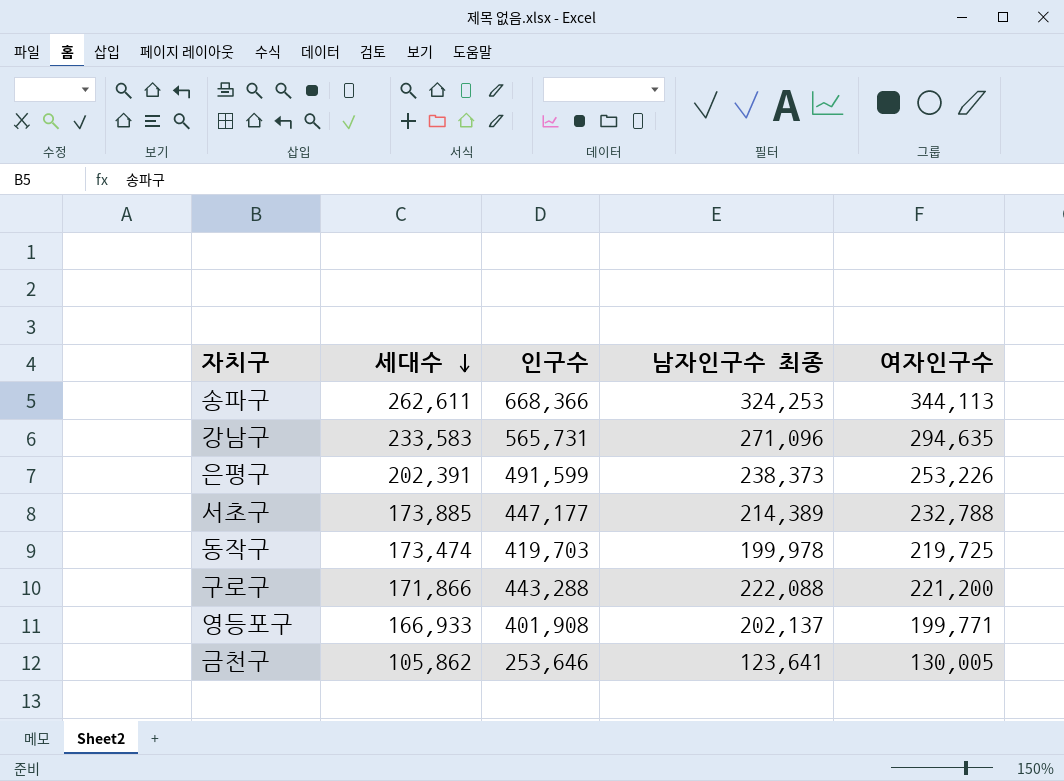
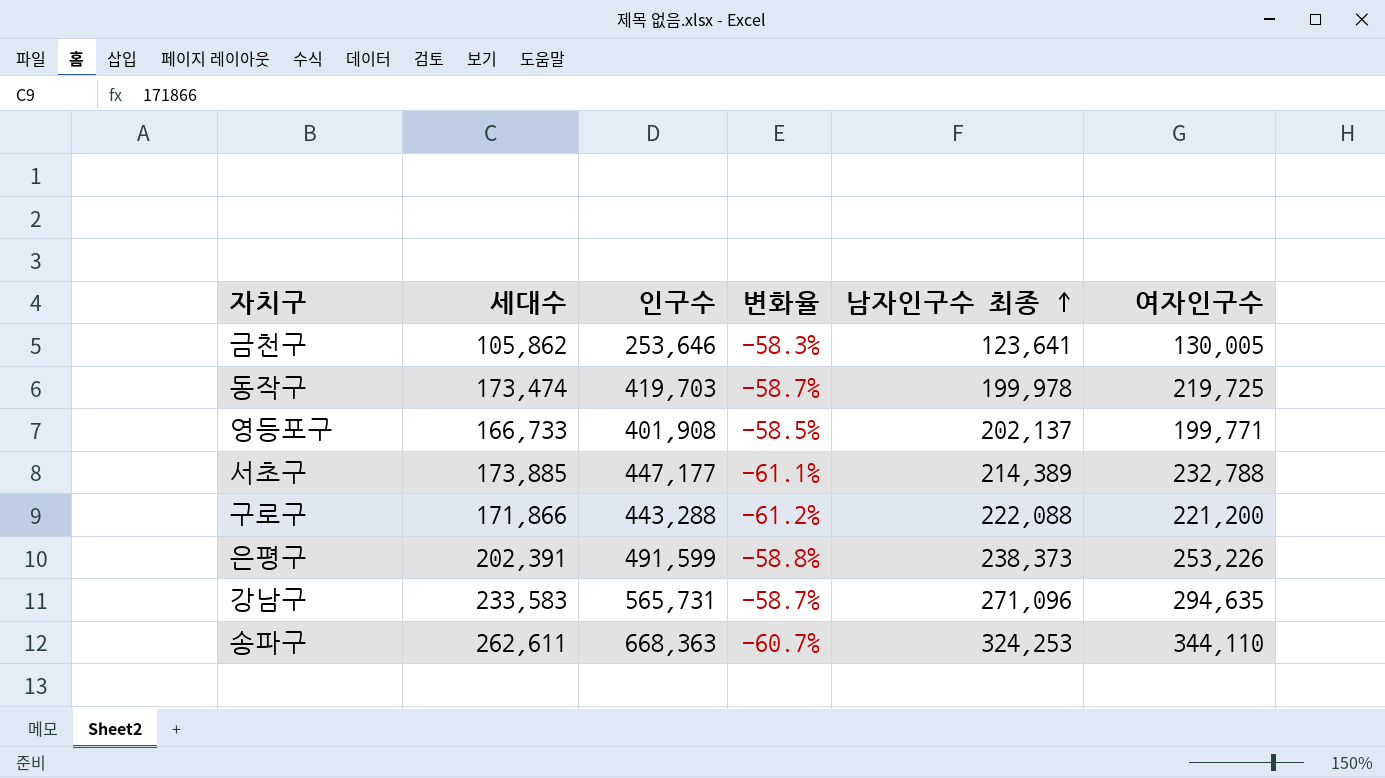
row order: 세대수 descending -> 남자인구수 최종 ascending
column 변화율 | formula: none -> ([세대수] - [인구수]) / [인구수]
영등포구 | 세대수: 166,933 -> 166,733
송파구 | 인구수: 668,366 -> 668,363
송파구 | 여자인구수: 344,113 -> 344,110

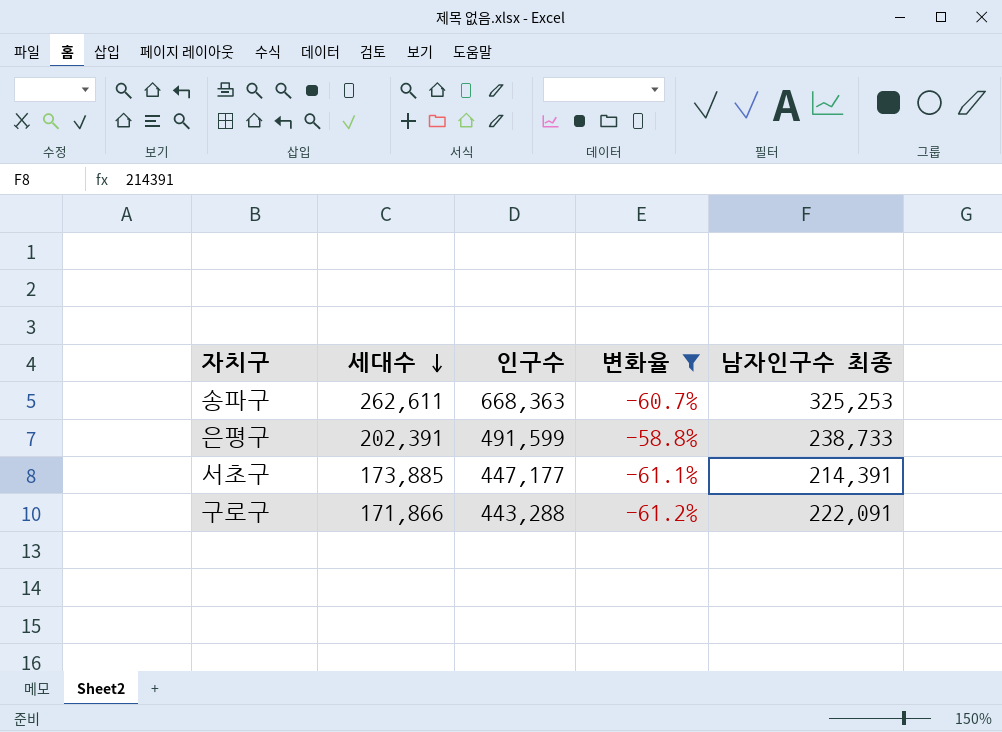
filter: none -> 변화율 <= -58.8%
row order: 남자인구수 최종 ascending -> 세대수 descending
column 여자인구수 | formula: [인구수] - [남자인구수 최종] -> none
송파구 | 남자인구수 최종: 324,253 -> 325,253
은평구 | 남자인구수 최종: 238,373 -> 238,733
서초구 | 남자인구수 최종: 214,389 -> 214,391
구로구 | 남자인구수 최종: 222,088 -> 222,091

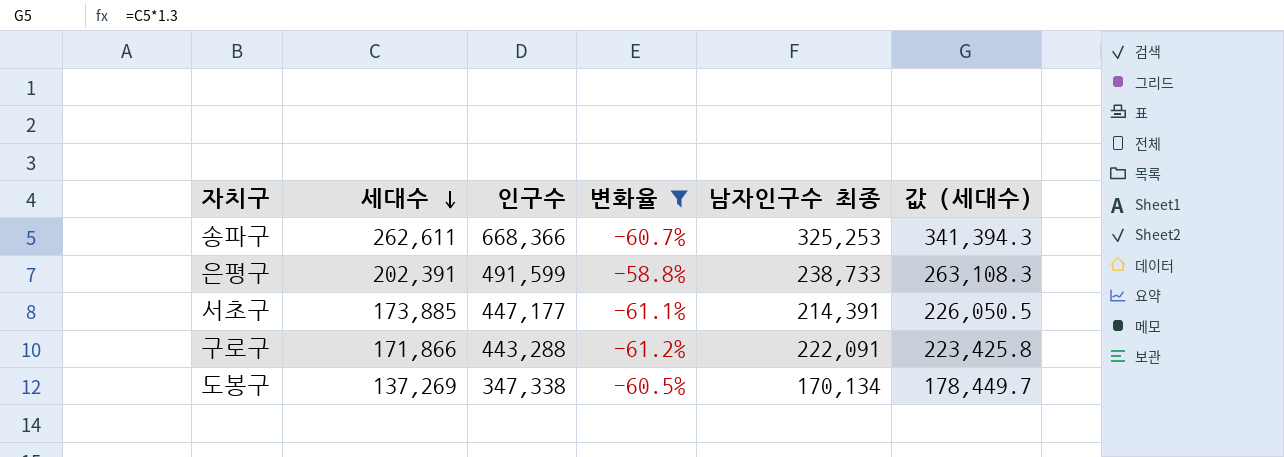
column 값 (세대수) | formula: none -> [세대수] * 1.3
송파구 | 인구수: 668,363 -> 668,366
row 도봉구: none -> 137,269 | 347,338 | -60.5% | 170,134 | 178,449.7

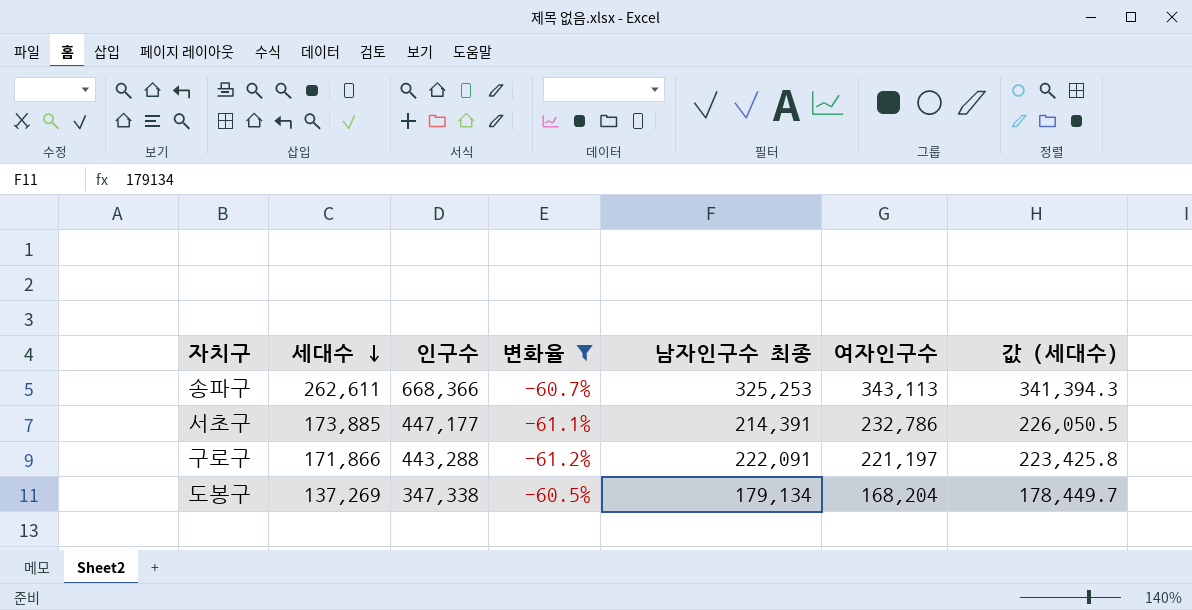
column 여자인구수 | formula: none -> [인구수] - [남자인구수 최종]
row 은평구: 202,391 | 491,599 | -58.8% | 238,733 | 263,108.3 -> none
도봉구 | 남자인구수 최종: 170,134 -> 179,134

